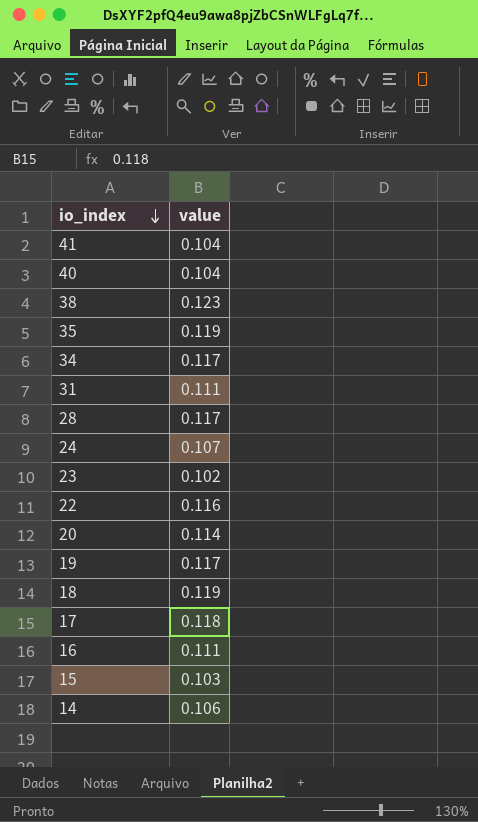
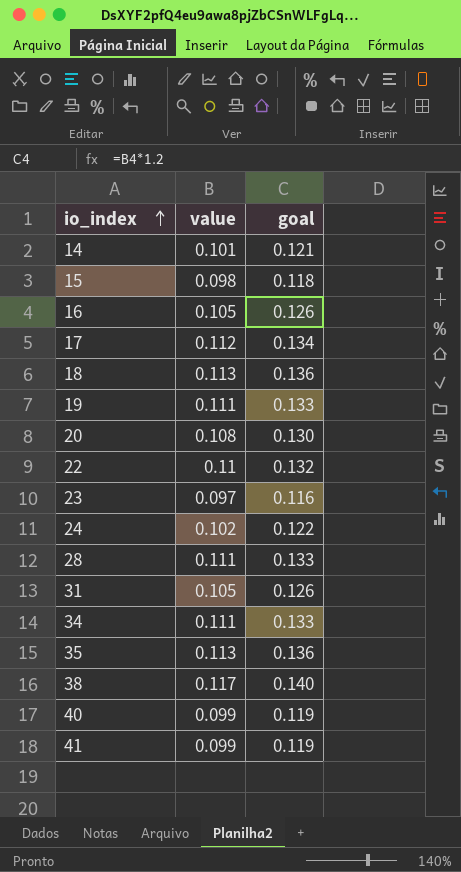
row order: io_index descending -> io_index ascending
column goal | formula: none -> [value] * 1.2
14 | value: 0.106 -> 0.101
15 | value: 0.103 -> 0.098
16 | value: 0.111 -> 0.105
17 | value: 0.118 -> 0.112
18 | value: 0.119 -> 0.113
19 | value: 0.117 -> 0.111
20 | value: 0.114 -> 0.108
22 | value: 0.116 -> 0.11
23 | value: 0.102 -> 0.097
24 | value: 0.107 -> 0.102
28 | value: 0.117 -> 0.111
31 | value: 0.111 -> 0.105
34 | value: 0.117 -> 0.111
35 | value: 0.119 -> 0.113
38 | value: 0.123 -> 0.117
40 | value: 0.104 -> 0.099
41 | value: 0.104 -> 0.099

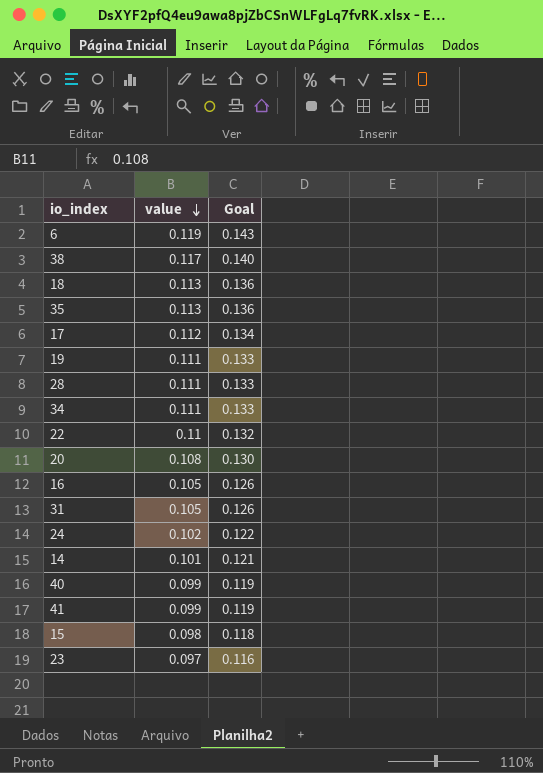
row order: io_index ascending -> value descending
column name: goal -> Goal
row 6: none -> 0.119 | 0.143

